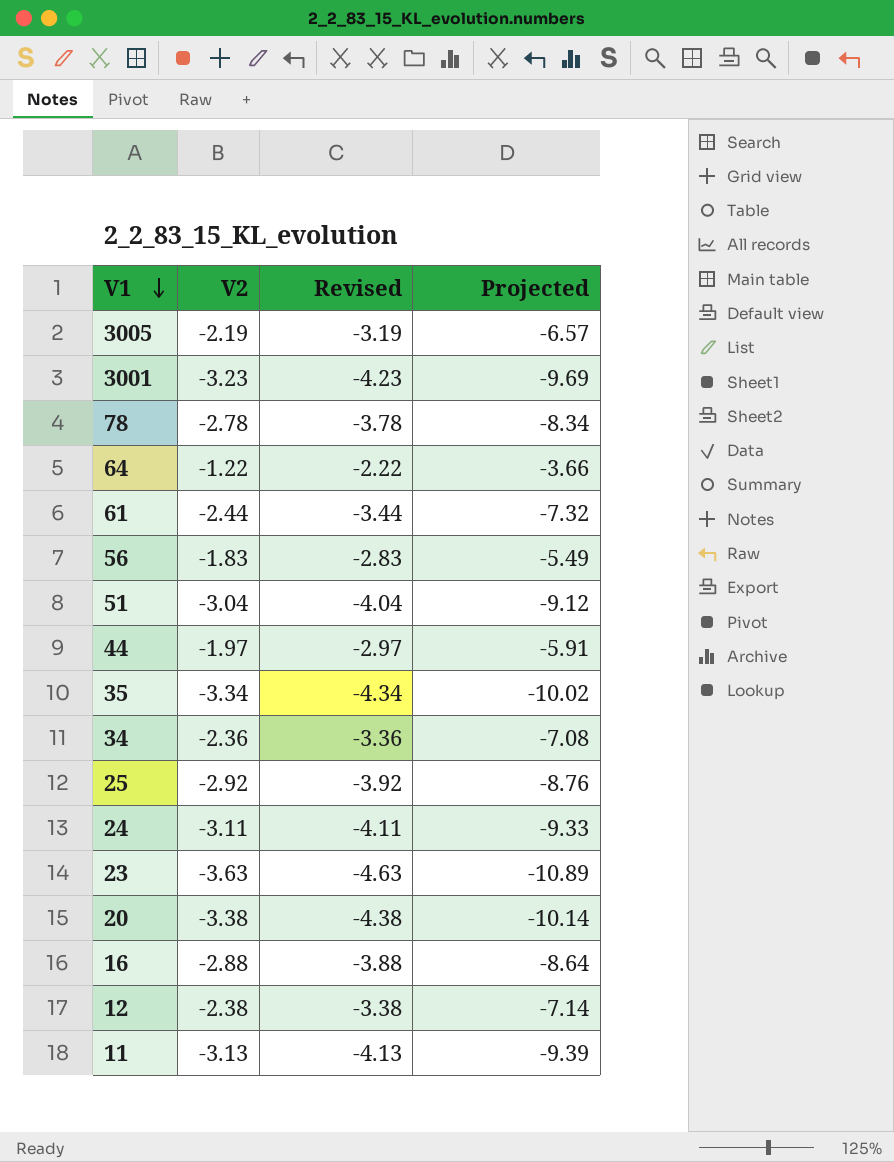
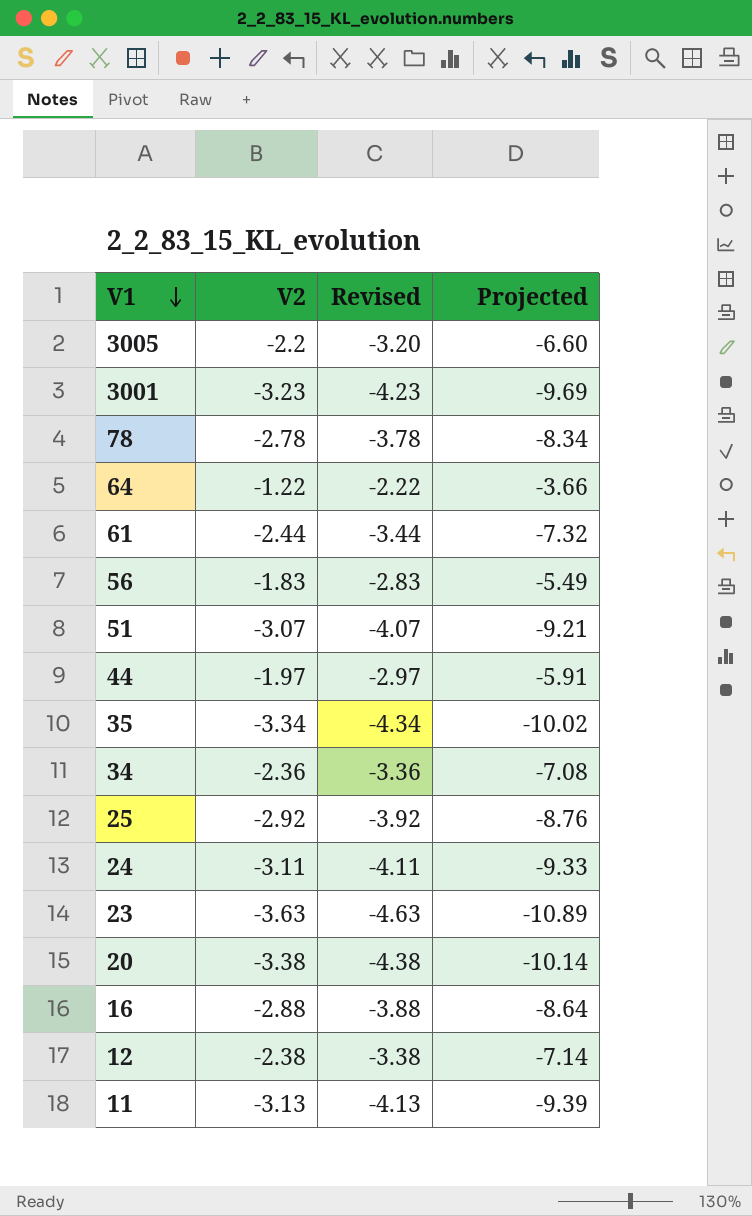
3005 | V2: -2.19 -> -2.2
3005 | Revised: -3.19 -> -3.20
3005 | Projected: -6.57 -> -6.60
51 | V2: -3.04 -> -3.07
51 | Revised: -4.04 -> -4.07
51 | Projected: -9.12 -> -9.21

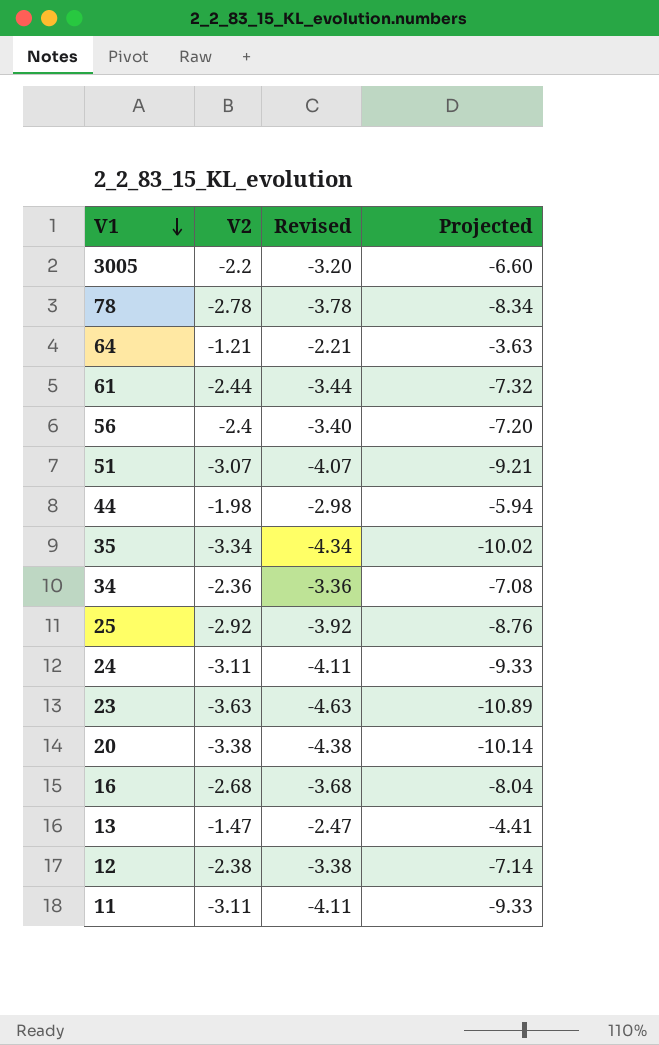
row 3001: -3.23 | -4.23 | -9.69 -> none
64 | V2: -1.22 -> -1.21
64 | Revised: -2.22 -> -2.21
64 | Projected: -3.66 -> -3.63
56 | V2: -1.83 -> -2.4
56 | Revised: -2.83 -> -3.40
56 | Projected: -5.49 -> -7.20
44 | V2: -1.97 -> -1.98
44 | Revised: -2.97 -> -2.98
44 | Projected: -5.91 -> -5.94
16 | V2: -2.88 -> -2.68
16 | Revised: -3.88 -> -3.68
16 | Projected: -8.64 -> -8.04
row 13: none -> -1.47 | -2.47 | -4.41
11 | V2: -3.13 -> -3.11
11 | Revised: -4.13 -> -4.11
11 | Projected: -9.39 -> -9.33

